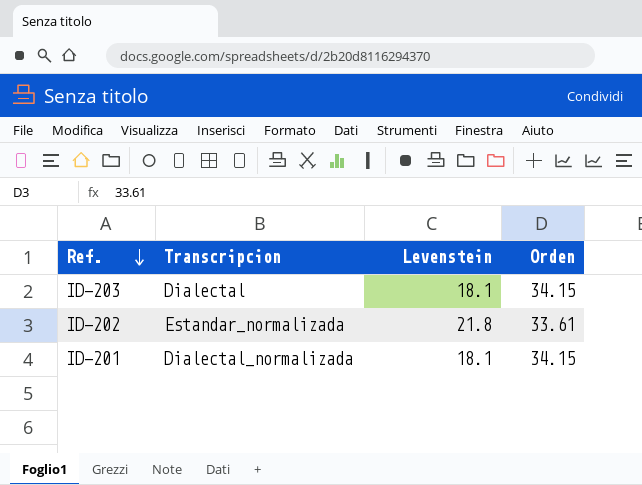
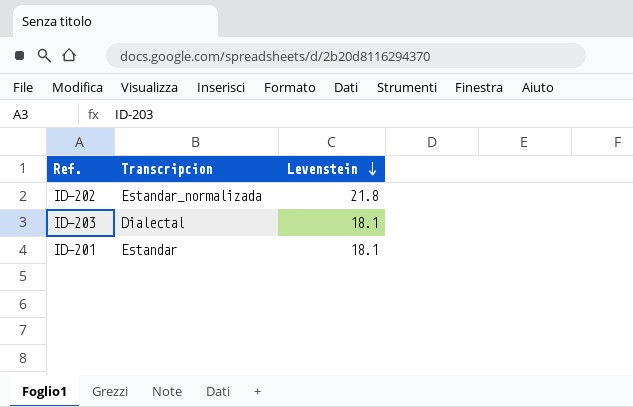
row order: Ref. descending -> Levenstein descending
column Orden | position: 4 -> none
ID-201 | Transcripcion: Dialectal_normalizada -> Estandar

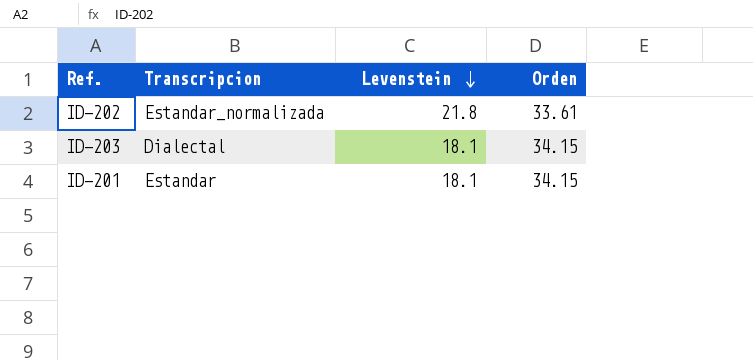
column Orden | position: none -> 4

